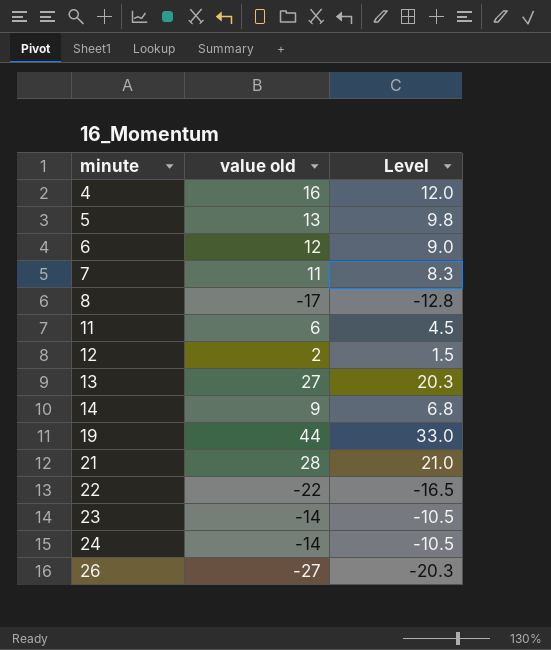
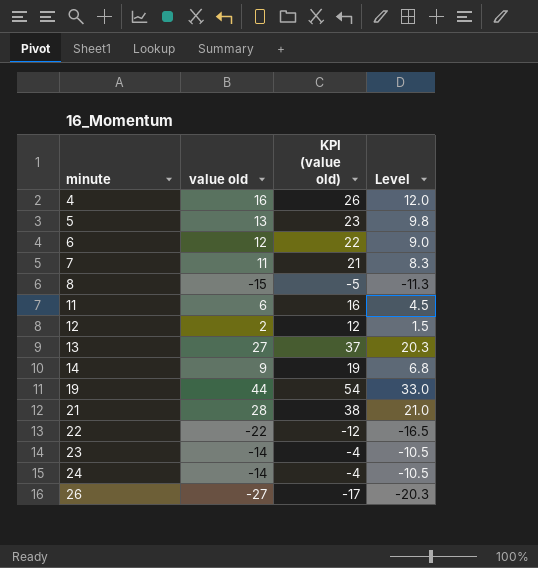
column KPI (value old) | formula: none -> [value old] + 10
8 | value old: -17 -> -15
8 | Level: -12.8 -> -11.3

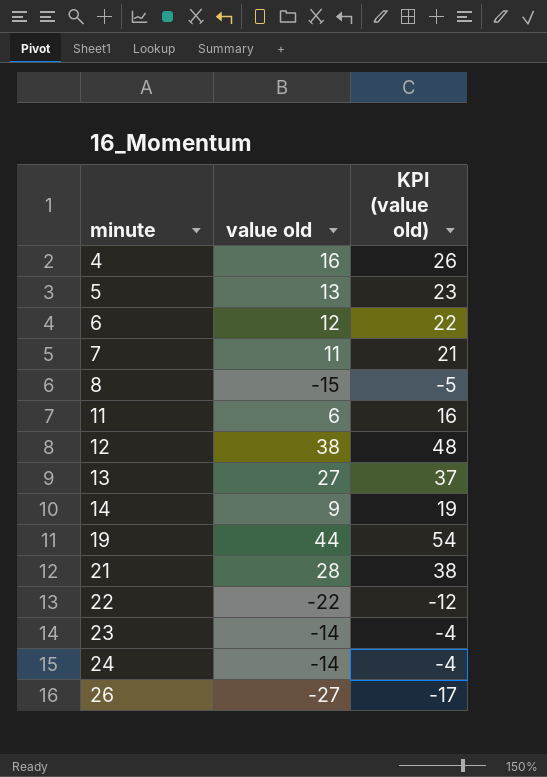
column Level | formula: [value old] * 0.75 -> none
12 | value old: 2 -> 38
12 | KPI (value old): 12 -> 48

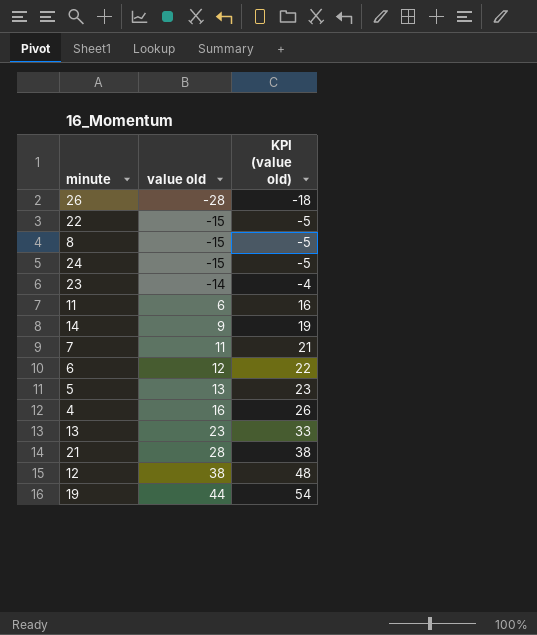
row order: minute ascending -> value old ascending
26 | value old: -27 -> -28
26 | KPI (value old): -17 -> -18
22 | value old: -22 -> -15
22 | KPI (value old): -12 -> -5
24 | value old: -14 -> -15
24 | KPI (value old): -4 -> -5
13 | value old: 27 -> 23
13 | KPI (value old): 37 -> 33

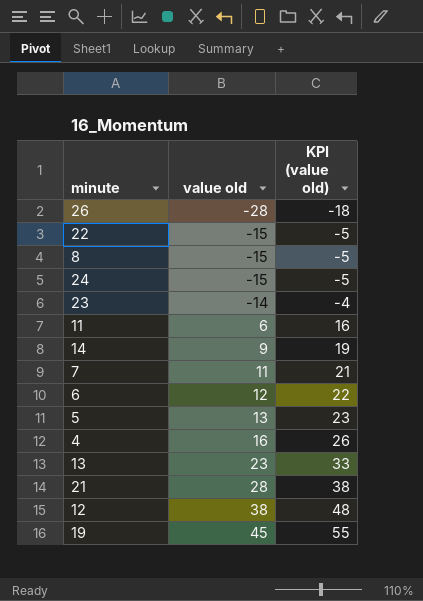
19 | value old: 44 -> 45
19 | KPI (value old): 54 -> 55

